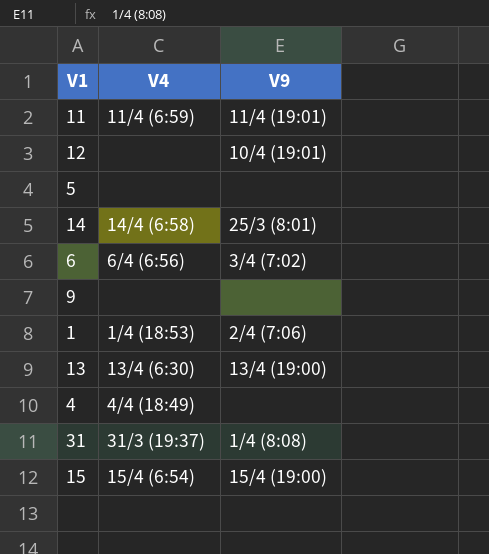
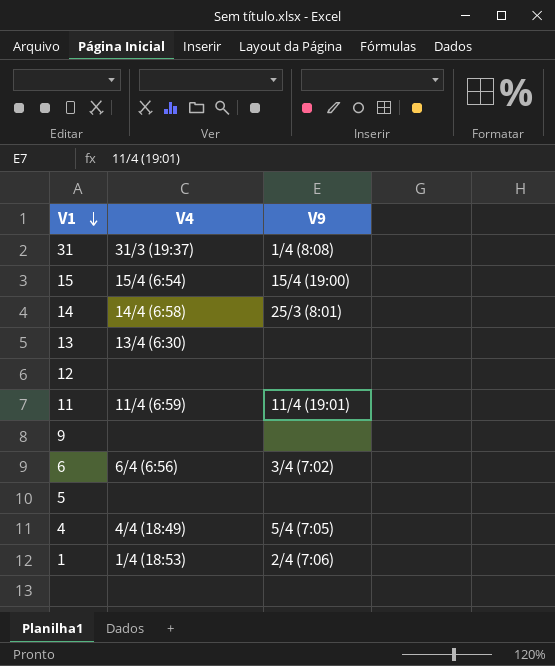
row order: none -> V1 descending
13 | V9: 13/4 (19:00) -> none
12 | V9: 10/4 (19:01) -> none
4 | V9: none -> 5/4 (7:05)

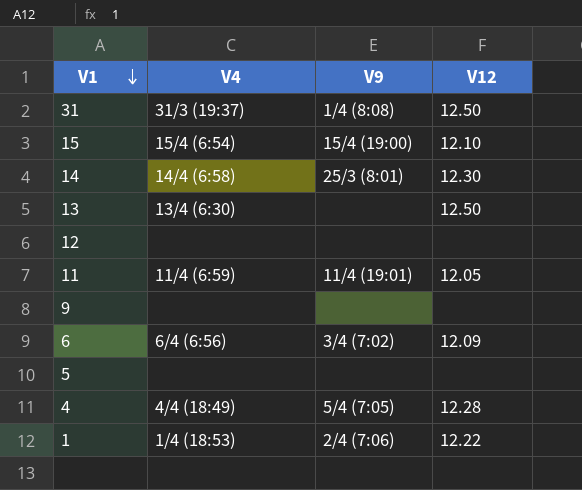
column V12 | position: none -> 4

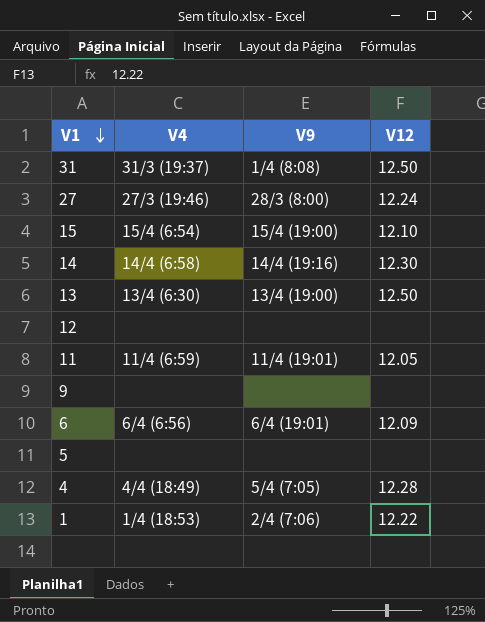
row 27: none -> 27/3 (19:46) | 28/3 (8:00) | 12.24
14 | V9: 25/3 (8:01) -> 14/4 (19:16)
13 | V9: none -> 13/4 (19:00)
6 | V9: 3/4 (7:02) -> 6/4 (19:01)

